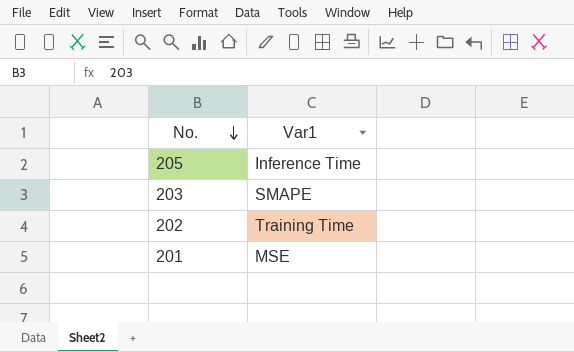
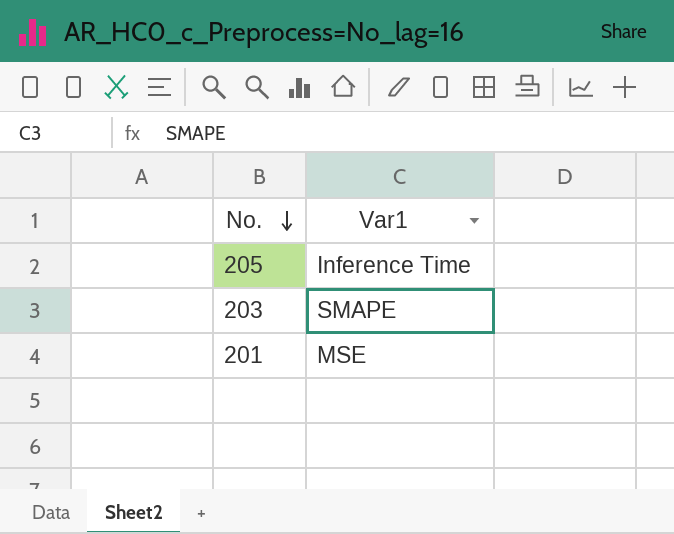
row 202: Training Time -> none

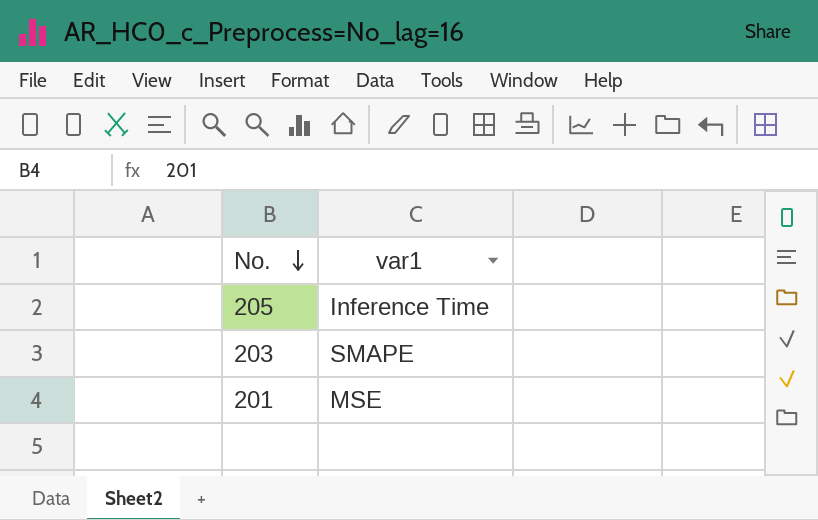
column name: Var1 -> var1

